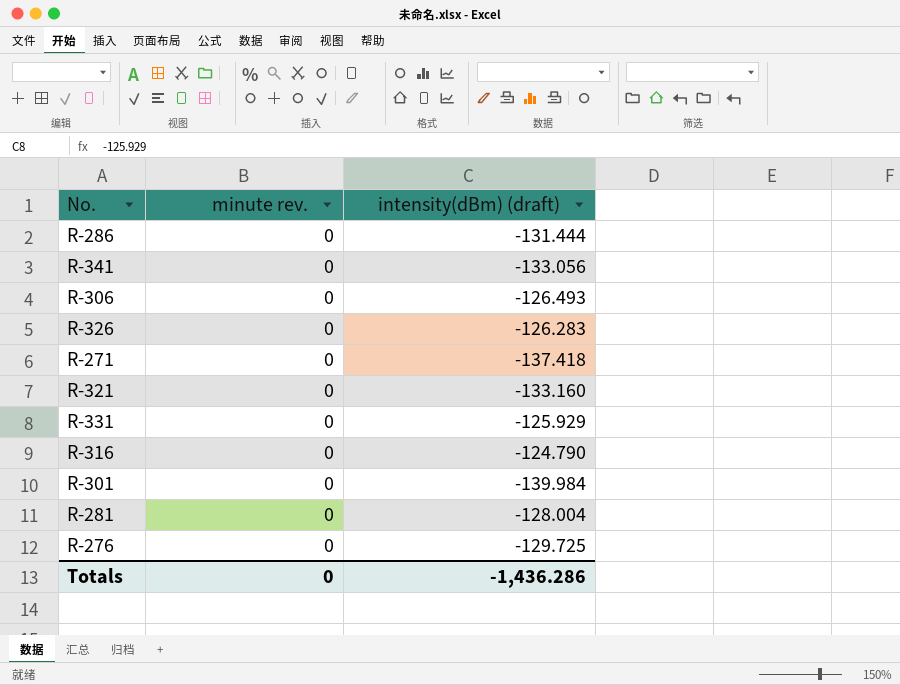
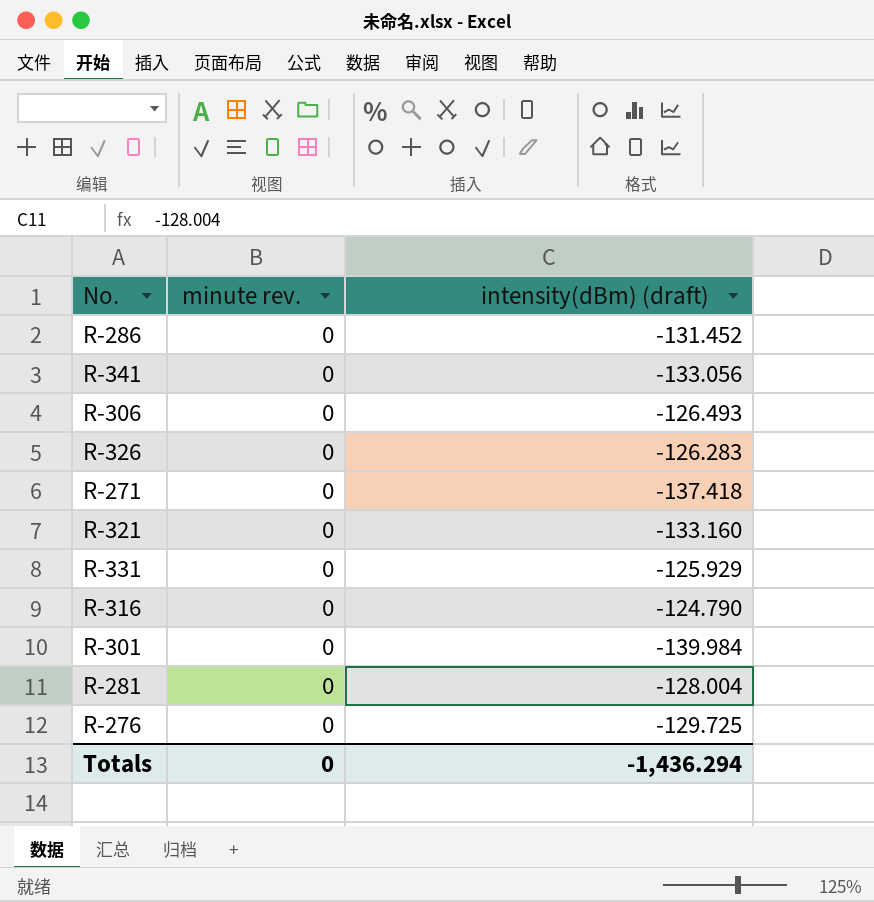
R-286 | intensity(dBm) (draft): -131.444 -> -131.452
Totals | intensity(dBm) (draft): -1,436.286 -> -1,436.294

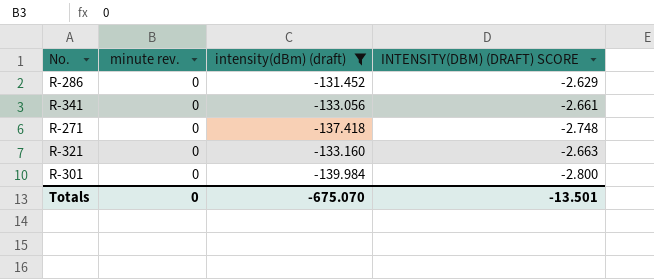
filter: none -> intensity(dBm) (draft) <= -131.452
column INTENSITY(DBM) (DRAFT) SCORE | formula: none -> [intensity(dBm) (draft)] * 0.02
Totals | intensity(dBm) (draft): -1,436.294 -> -675.070

